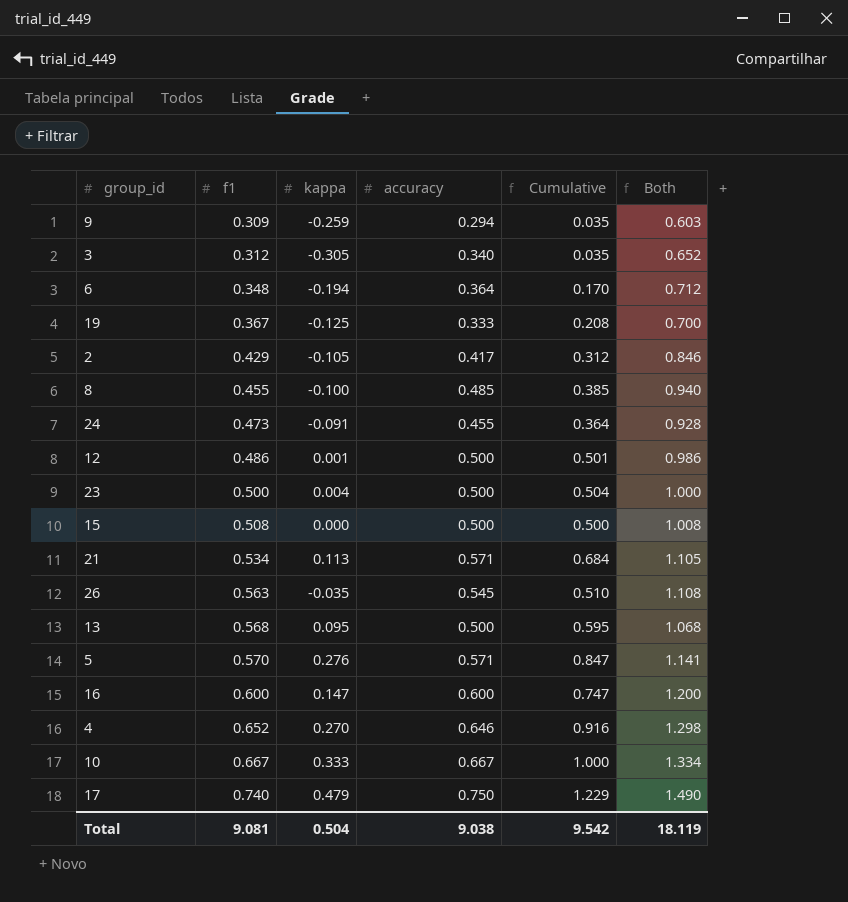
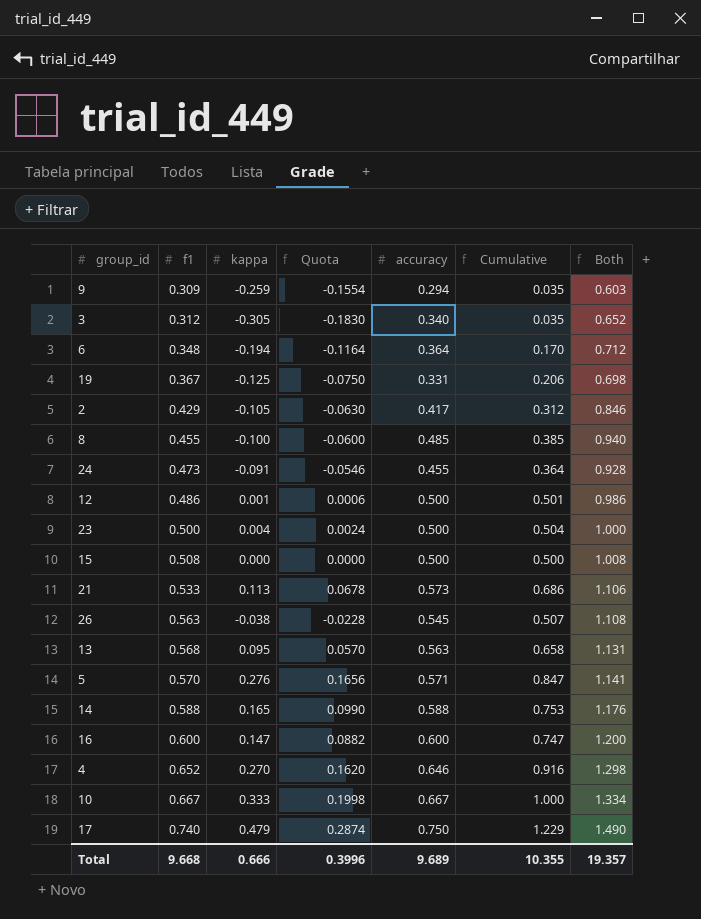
column Quota | formula: none -> [kappa] * 0.6
19 | accuracy: 0.333 -> 0.331
19 | Cumulative: 0.208 -> 0.206
19 | Both: 0.700 -> 0.698
21 | f1: 0.534 -> 0.533
21 | accuracy: 0.571 -> 0.573
21 | Cumulative: 0.684 -> 0.686
21 | Both: 1.105 -> 1.106
26 | kappa: -0.035 -> -0.038
26 | Cumulative: 0.510 -> 0.507
13 | accuracy: 0.500 -> 0.563
13 | Cumulative: 0.595 -> 0.658
13 | Both: 1.068 -> 1.131
row 14: none -> 0.588 | 0.165 | 0.0990 | 0.588 | 0.753 | 1.176
Total | f1: 9.081 -> 9.668
Total | kappa: 0.504 -> 0.666
Total | accuracy: 9.038 -> 9.689
Total | Cumulative: 9.542 -> 10.355
Total | Both: 18.119 -> 19.357

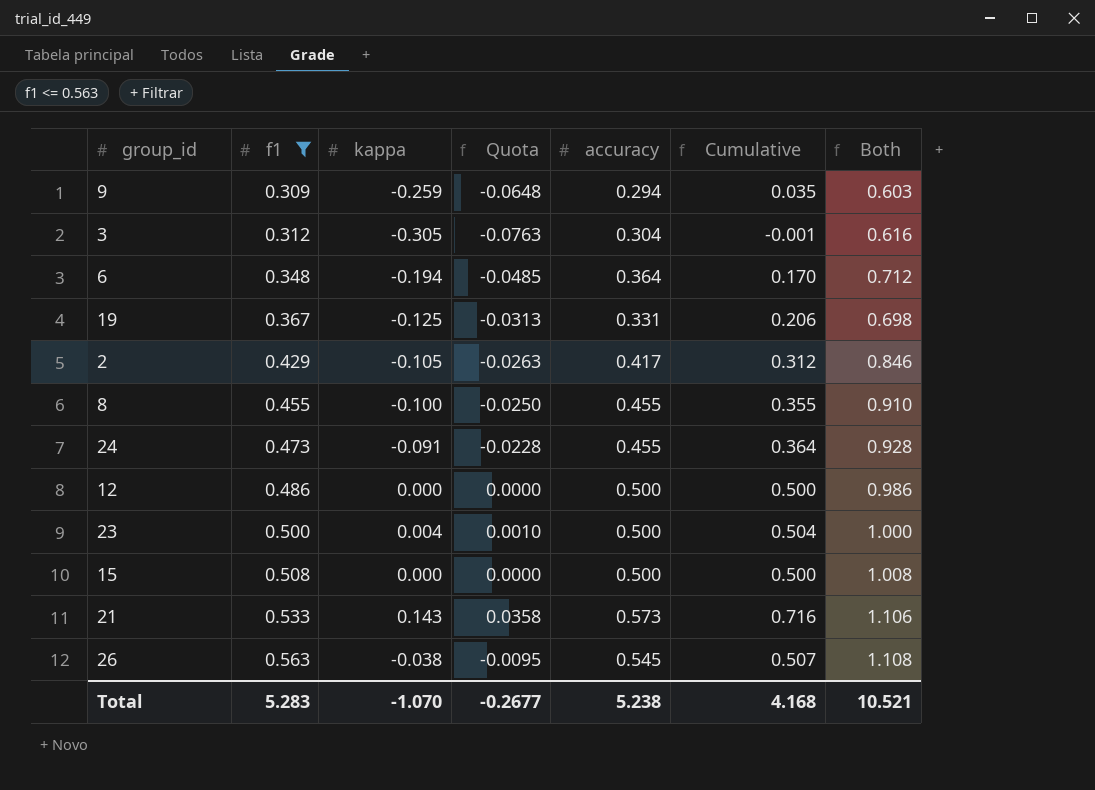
filter: none -> f1 <= 0.563
column Quota | formula: [kappa] * 0.6 -> [kappa] * 0.25
3 | accuracy: 0.340 -> 0.304
3 | Cumulative: 0.035 -> -0.001
3 | Both: 0.652 -> 0.616
8 | accuracy: 0.485 -> 0.455
8 | Cumulative: 0.385 -> 0.355
8 | Both: 0.940 -> 0.910
12 | kappa: 0.001 -> 0.000
12 | Cumulative: 0.501 -> 0.500
21 | kappa: 0.113 -> 0.143
21 | Cumulative: 0.686 -> 0.716
Total | f1: 9.668 -> 5.283
Total | kappa: 0.666 -> -1.070
Total | Quota: 0.3996 -> -0.2677
Total | accuracy: 9.689 -> 5.238
Total | Cumulative: 10.355 -> 4.168
Total | Both: 19.357 -> 10.521

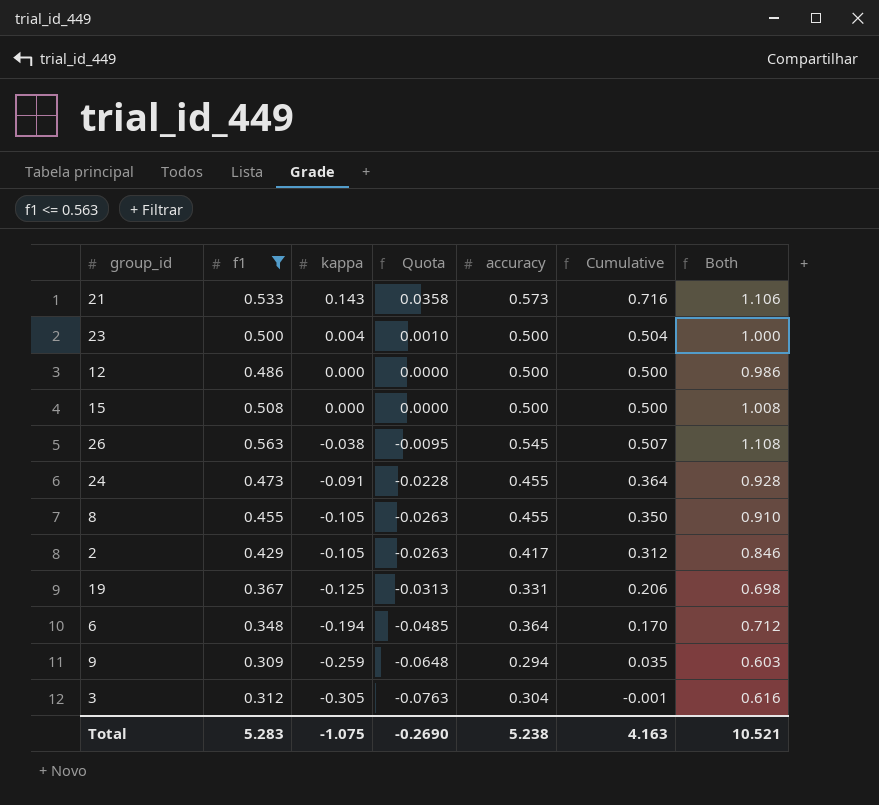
row order: f1 ascending -> kappa descending
8 | kappa: -0.100 -> -0.105
8 | Quota: -0.0250 -> -0.0263
8 | Cumulative: 0.355 -> 0.350
Total | kappa: -1.070 -> -1.075
Total | Quota: -0.2677 -> -0.2690
Total | Cumulative: 4.168 -> 4.163

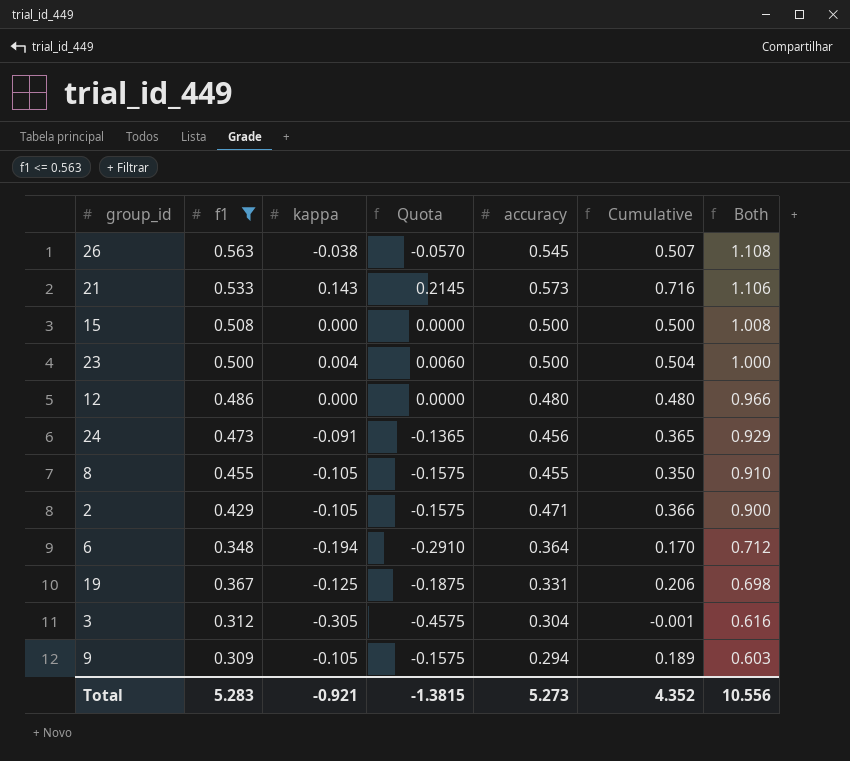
row order: kappa descending -> Both descending
column Quota | formula: [kappa] * 0.25 -> [kappa] * 1.5
12 | accuracy: 0.500 -> 0.480
12 | Cumulative: 0.500 -> 0.480
12 | Both: 0.986 -> 0.966
24 | accuracy: 0.455 -> 0.456
24 | Cumulative: 0.364 -> 0.365
24 | Both: 0.928 -> 0.929
2 | accuracy: 0.417 -> 0.471
2 | Cumulative: 0.312 -> 0.366
2 | Both: 0.846 -> 0.900
9 | kappa: -0.259 -> -0.105
9 | Cumulative: 0.035 -> 0.189
Total | kappa: -1.075 -> -0.921
Total | Quota: -0.2690 -> -1.3815
Total | accuracy: 5.238 -> 5.273
Total | Cumulative: 4.163 -> 4.352
Total | Both: 10.521 -> 10.556

